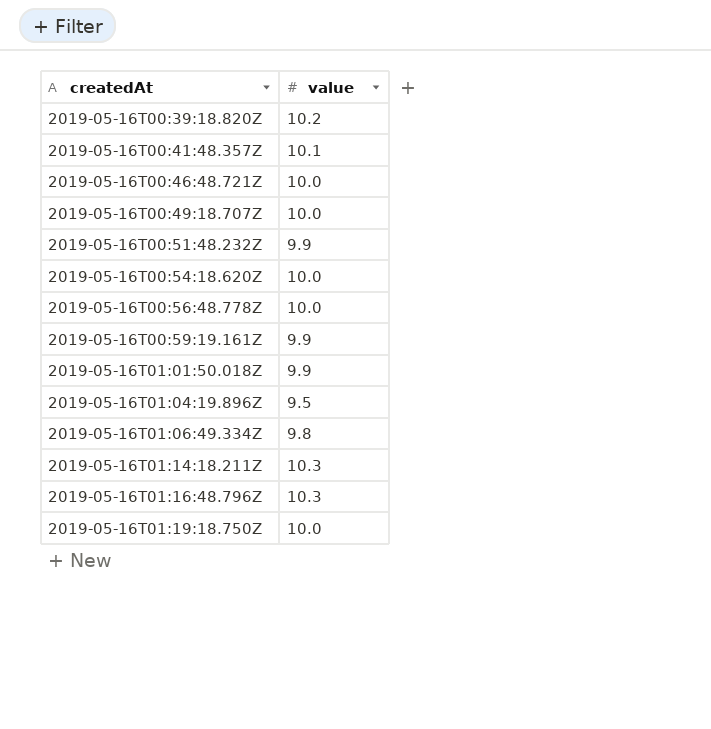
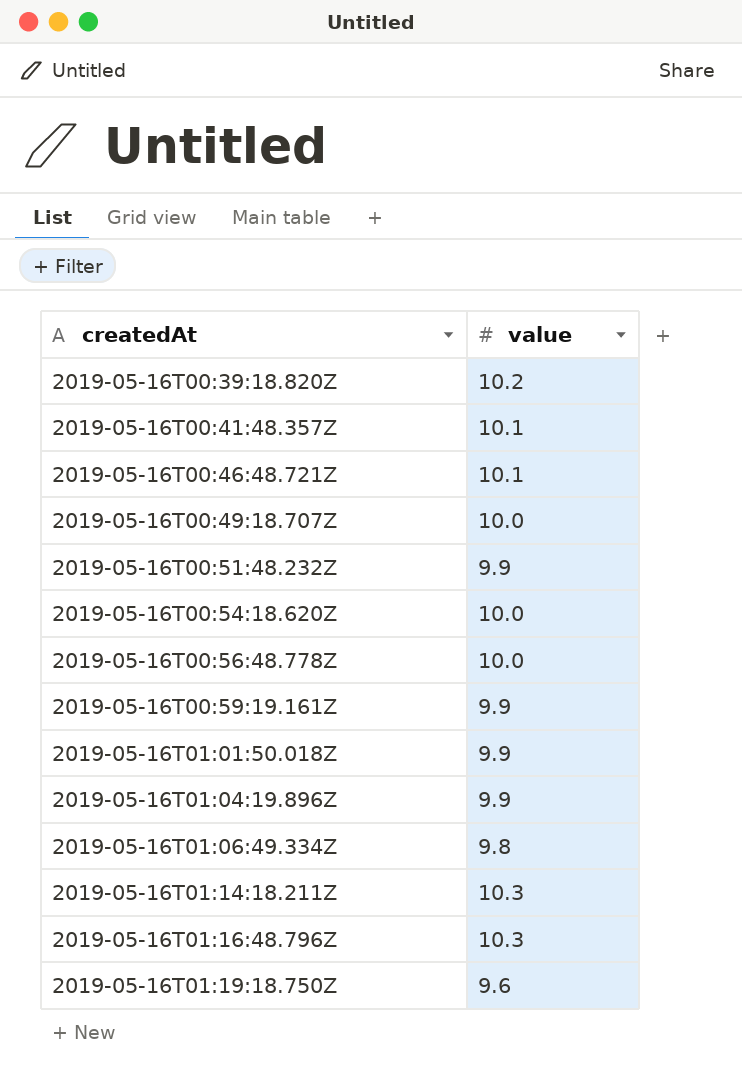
2019-05-16T00:46:48.721Z | value: 10.0 -> 10.1
2019-05-16T01:04:19.896Z | value: 9.5 -> 9.9
2019-05-16T01:19:18.750Z | value: 10.0 -> 9.6

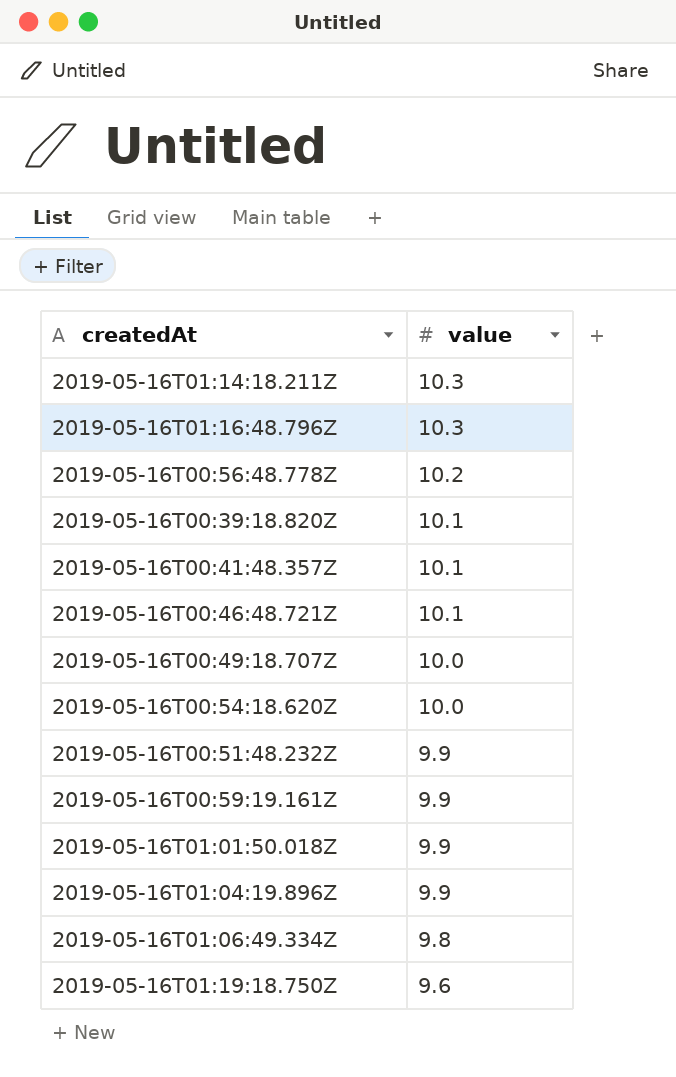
row order: createdAt ascending -> value descending
2019-05-16T00:56:48.778Z | value: 10.0 -> 10.2
2019-05-16T00:39:18.820Z | value: 10.2 -> 10.1

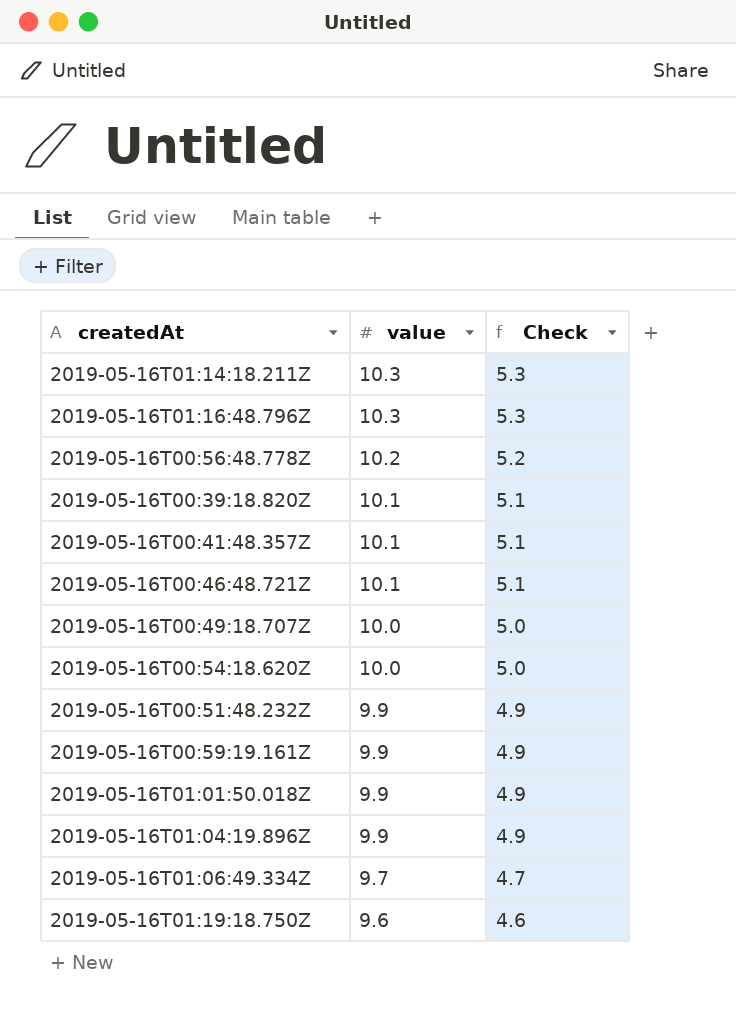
column Check | formula: none -> [value] - 5
2019-05-16T01:06:49.334Z | value: 9.8 -> 9.7

